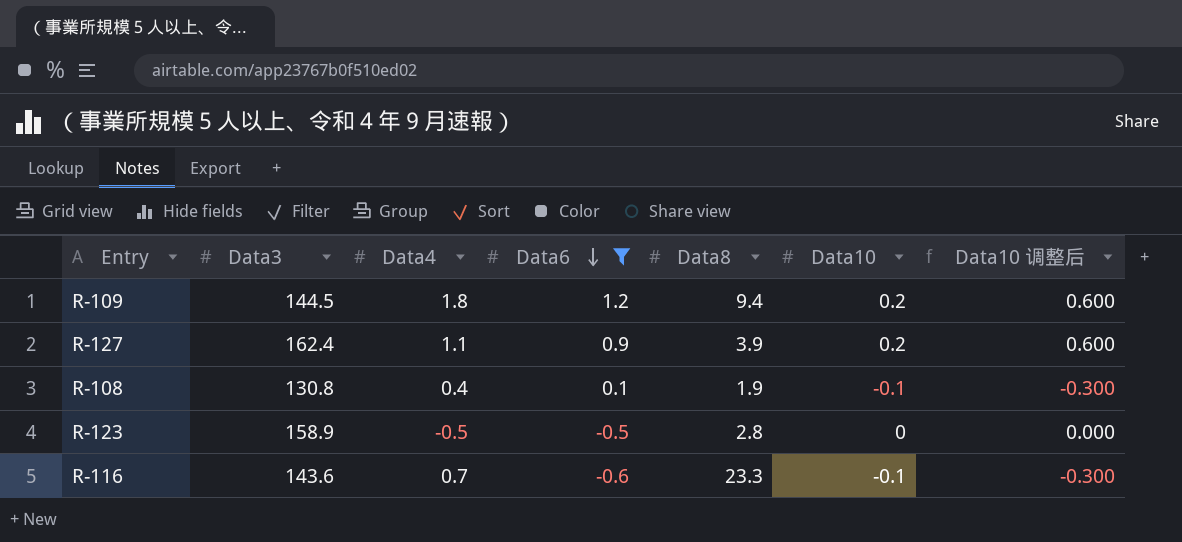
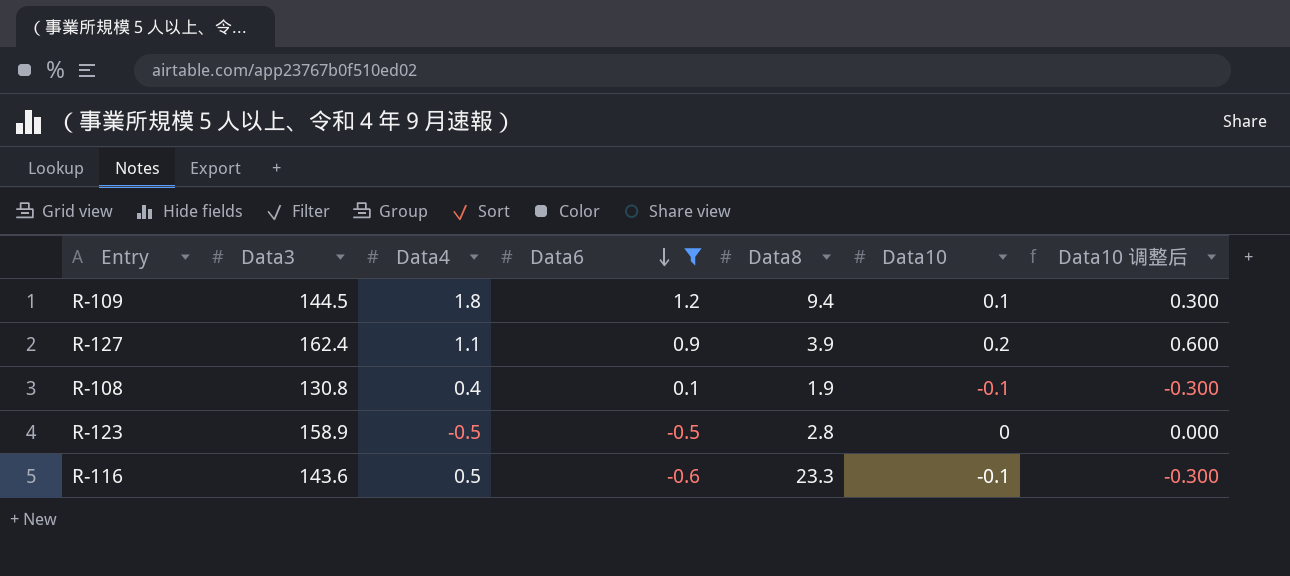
R-109 | Data10: 0.2 -> 0.1
R-109 | Data10 调整后: 0.600 -> 0.300
R-116 | Data4: 0.7 -> 0.5

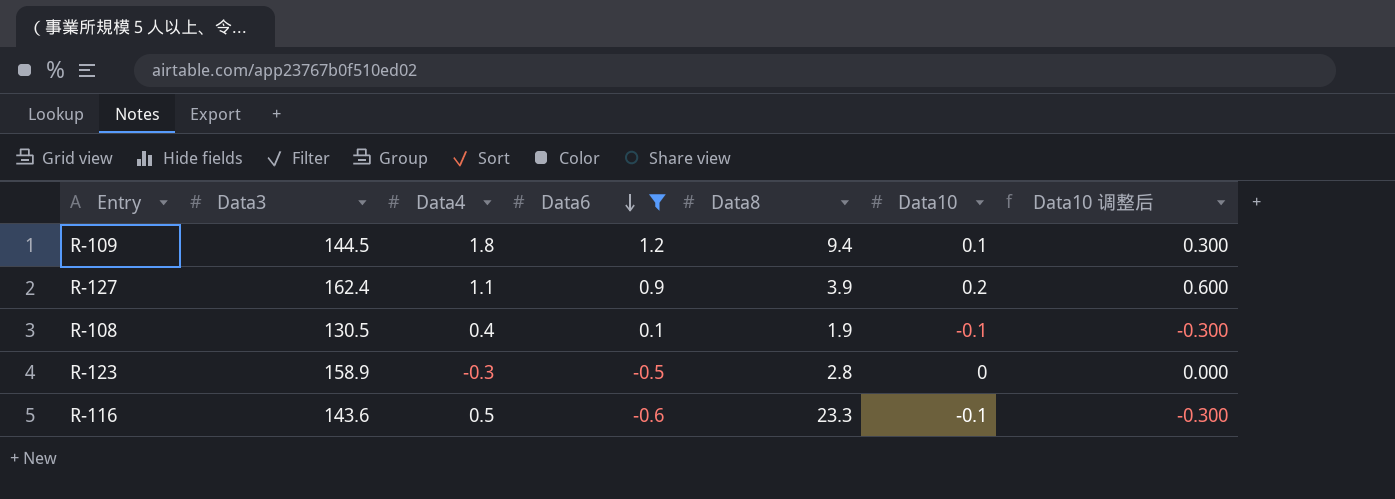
R-108 | Data3: 130.8 -> 130.5
R-123 | Data4: -0.5 -> -0.3

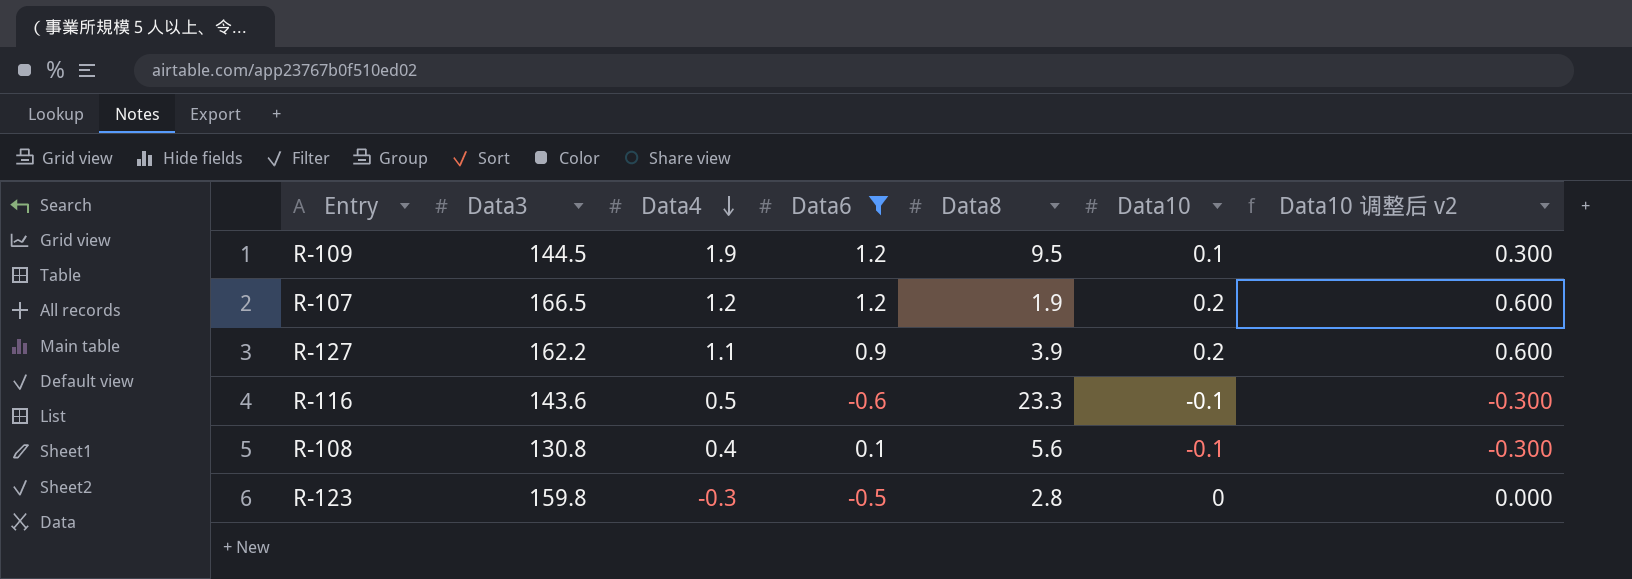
row order: Data6 descending -> Data4 descending
column name: Data10 调整后 -> Data10 调整后 v2
R-109 | Data4: 1.8 -> 1.9
R-109 | Data8: 9.4 -> 9.5
row R-107: none -> 166.5 | 1.2 | 1.2 | 1.9 | 0.2 | 0.600
R-127 | Data3: 162.4 -> 162.2
R-108 | Data3: 130.5 -> 130.8
R-108 | Data8: 1.9 -> 5.6
R-123 | Data3: 158.9 -> 159.8

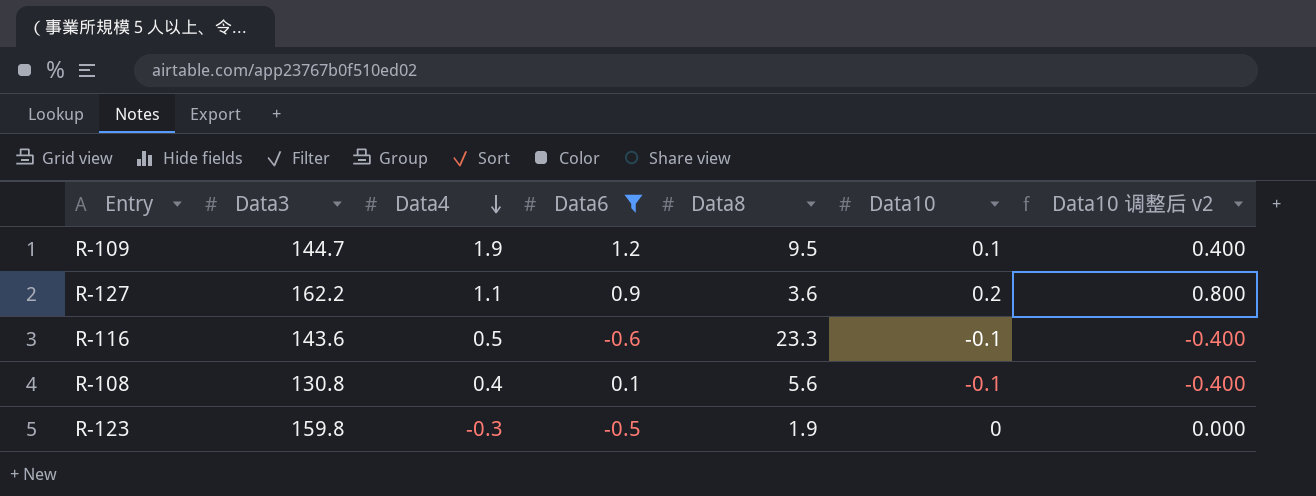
column Data10 调整后 v2 | formula: [Data10] * 3 -> [Data10] * 4
row R-107: 166.5 | 1.2 | 1.2 | 1.9 | 0.2 | 0.600 -> none
R-109 | Data3: 144.5 -> 144.7
R-127 | Data8: 3.9 -> 3.6
R-123 | Data8: 2.8 -> 1.9

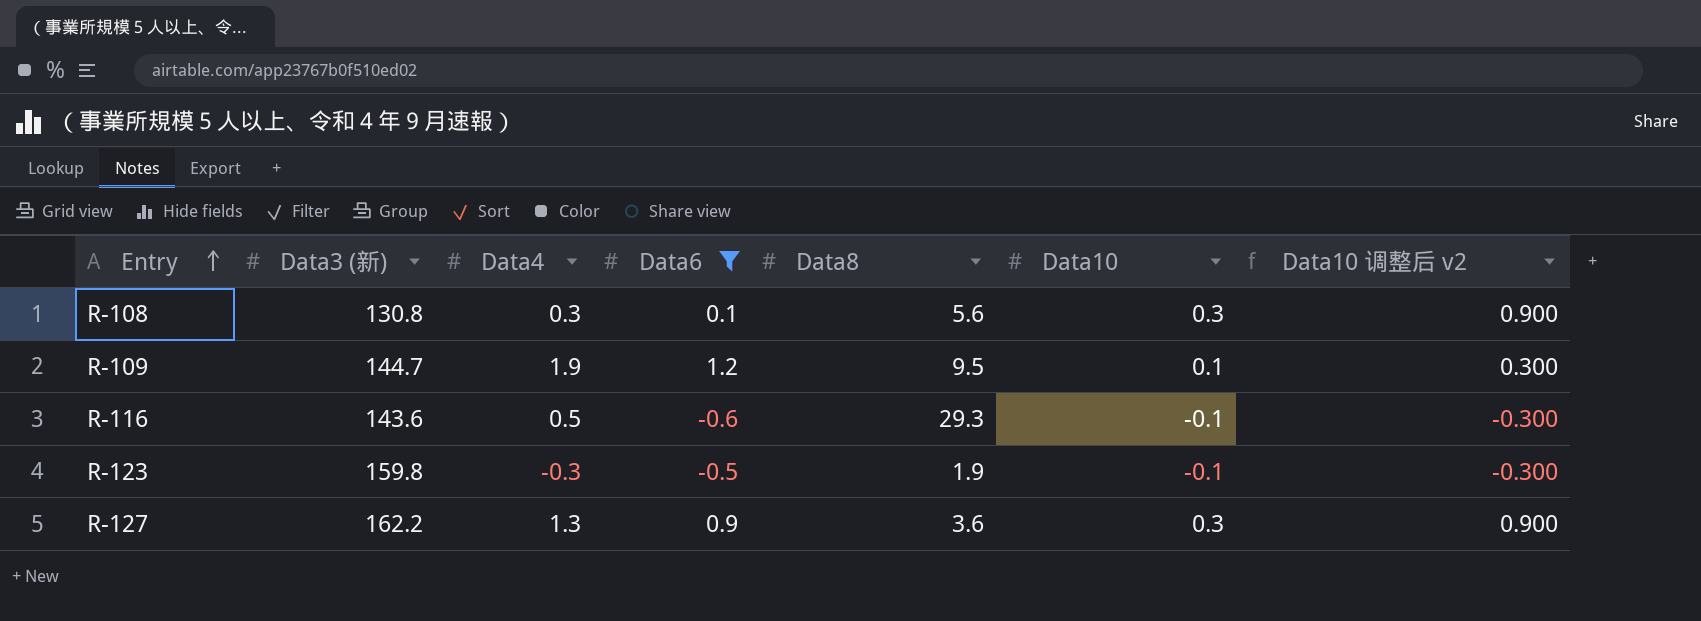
row order: Data4 descending -> Entry ascending
column name: Data3 -> Data3 (新)
column Data10 调整后 v2 | formula: [Data10] * 4 -> [Data10] * 3
R-108 | Data4: 0.4 -> 0.3
R-108 | Data10: -0.1 -> 0.3
R-116 | Data8: 23.3 -> 29.3
R-123 | Data10: 0 -> -0.1
R-127 | Data4: 1.1 -> 1.3
R-127 | Data10: 0.2 -> 0.3

